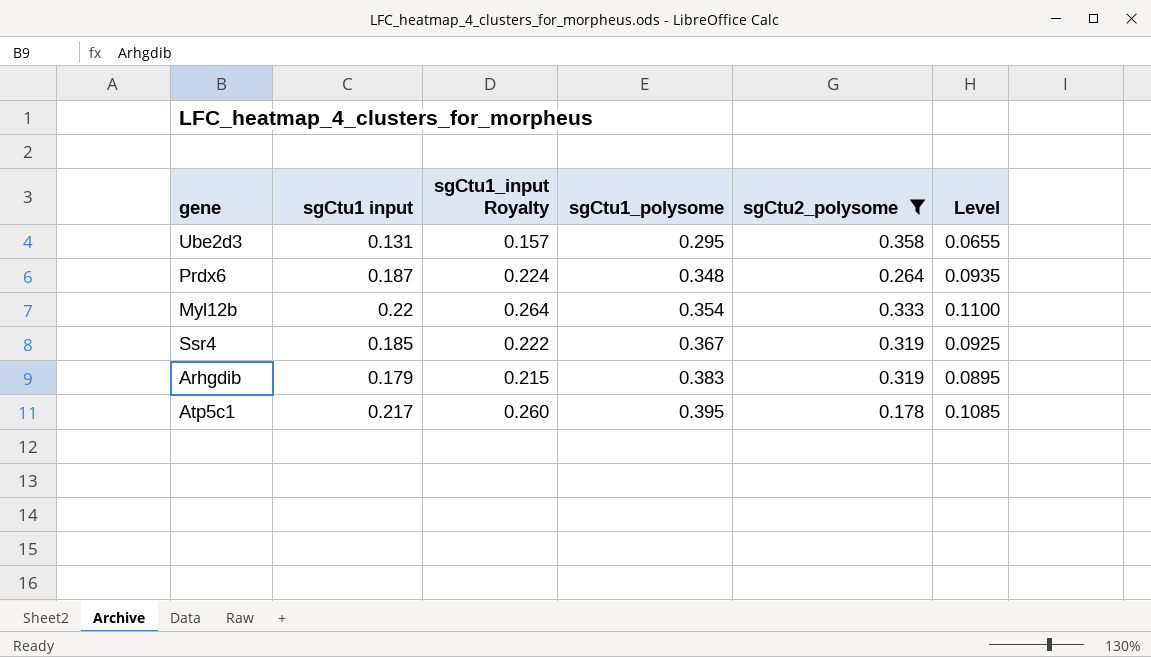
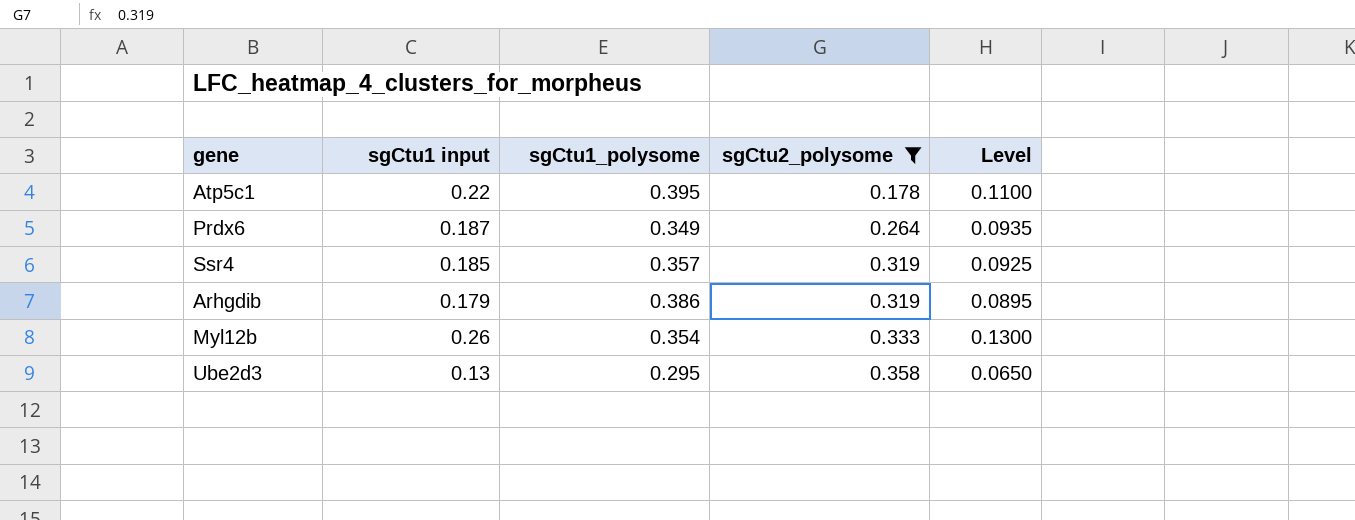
row order: sgCtu1_polysome ascending -> sgCtu2_polysome ascending
column sgCtu1_input Royalty | formula: [sgCtu1 input] * 1.2 -> none
Atp5c1 | sgCtu1 input: 0.217 -> 0.22
Atp5c1 | Level: 0.1085 -> 0.1100
Prdx6 | sgCtu1_polysome: 0.348 -> 0.349
Ssr4 | sgCtu1_polysome: 0.367 -> 0.357
Arhgdib | sgCtu1_polysome: 0.383 -> 0.386
Myl12b | sgCtu1 input: 0.22 -> 0.26
Myl12b | Level: 0.1100 -> 0.1300
Ube2d3 | sgCtu1 input: 0.131 -> 0.13
Ube2d3 | Level: 0.0655 -> 0.0650

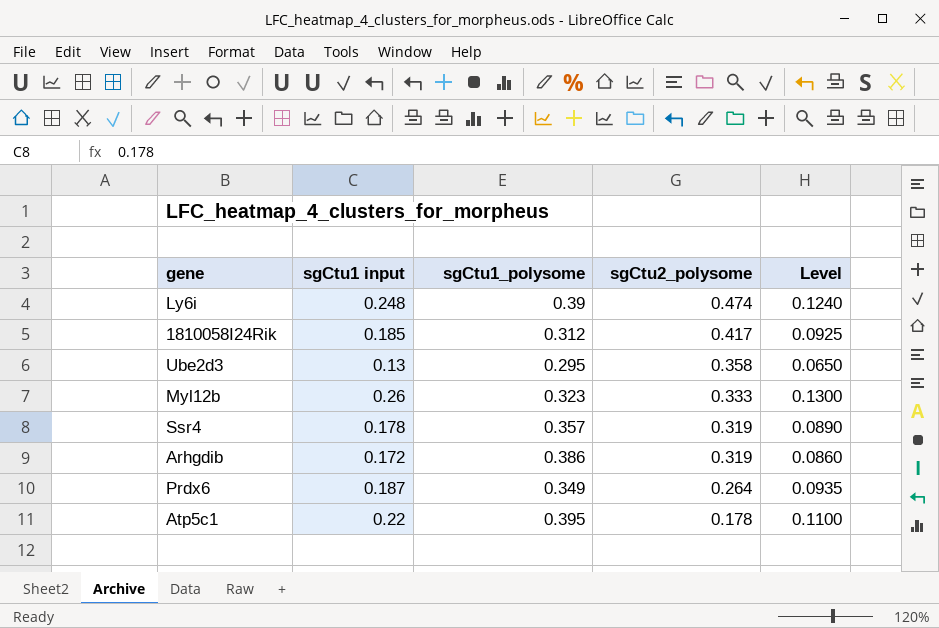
filter: sgCtu2_polysome <= 0.358 -> none
row order: sgCtu2_polysome ascending -> sgCtu2_polysome descending
Myl12b | sgCtu1_polysome: 0.354 -> 0.323
Ssr4 | sgCtu1 input: 0.185 -> 0.178
Ssr4 | Level: 0.0925 -> 0.0890
Arhgdib | sgCtu1 input: 0.179 -> 0.172
Arhgdib | Level: 0.0895 -> 0.0860

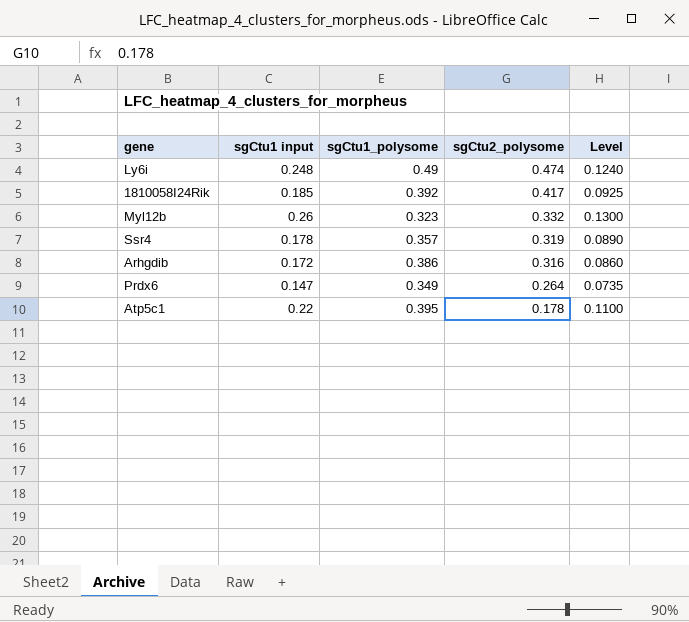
row Ube2d3: 0.13 | 0.295 | 0.358 | 0.0650 -> none
Ly6i | sgCtu1_polysome: 0.39 -> 0.49
1810058I24Rik | sgCtu1_polysome: 0.312 -> 0.392
Myl12b | sgCtu2_polysome: 0.333 -> 0.332
Arhgdib | sgCtu2_polysome: 0.319 -> 0.316
Prdx6 | sgCtu1 input: 0.187 -> 0.147
Prdx6 | Level: 0.0935 -> 0.0735

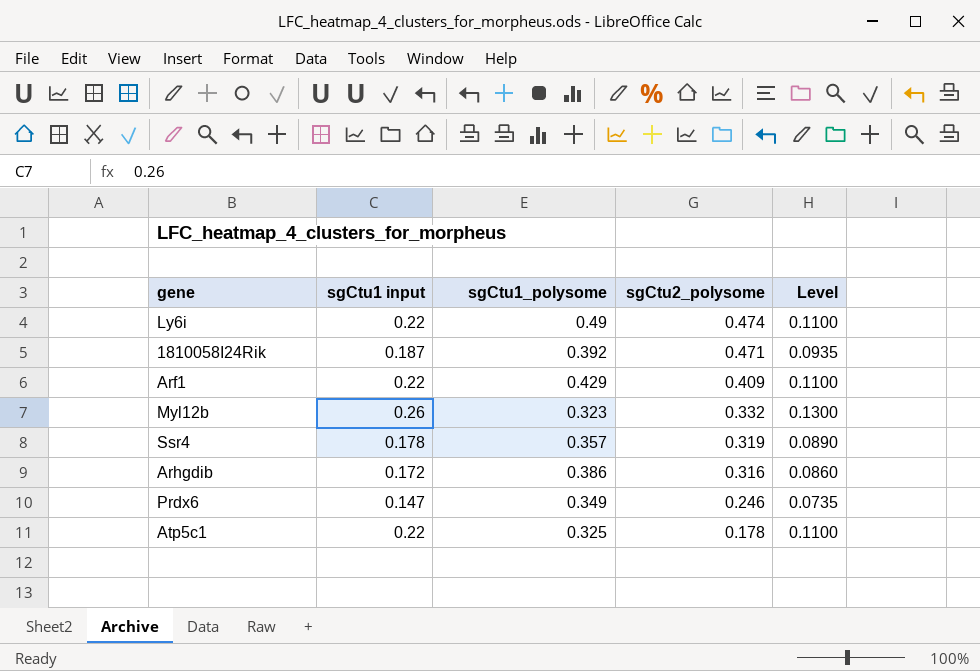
Ly6i | sgCtu1 input: 0.248 -> 0.22
Ly6i | Level: 0.1240 -> 0.1100
1810058I24Rik | sgCtu1 input: 0.185 -> 0.187
1810058I24Rik | sgCtu2_polysome: 0.417 -> 0.471
1810058I24Rik | Level: 0.0925 -> 0.0935
row Arf1: none -> 0.22 | 0.429 | 0.409 | 0.1100
Prdx6 | sgCtu2_polysome: 0.264 -> 0.246
Atp5c1 | sgCtu1_polysome: 0.395 -> 0.325

